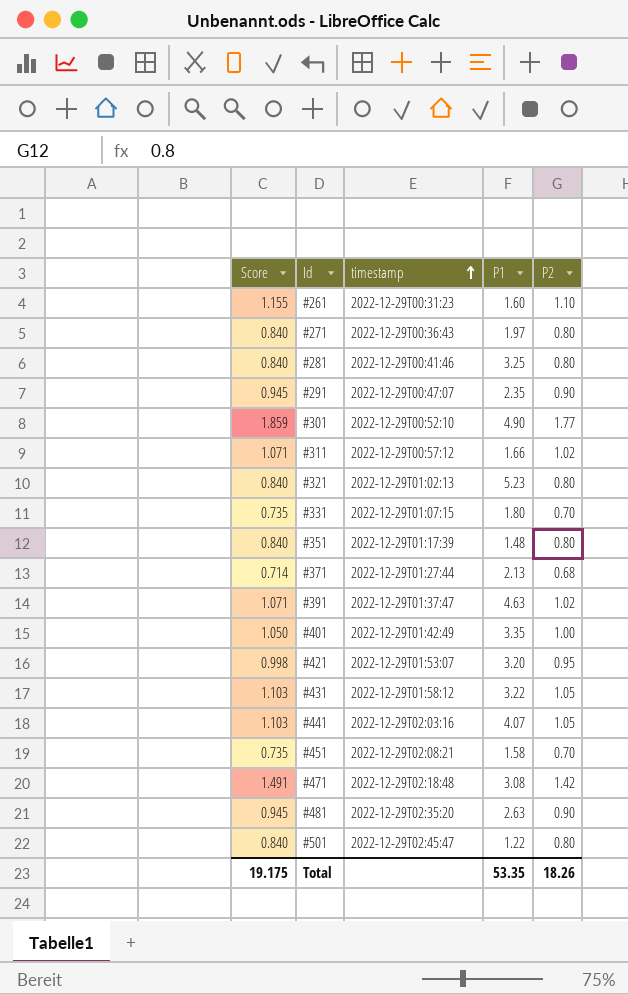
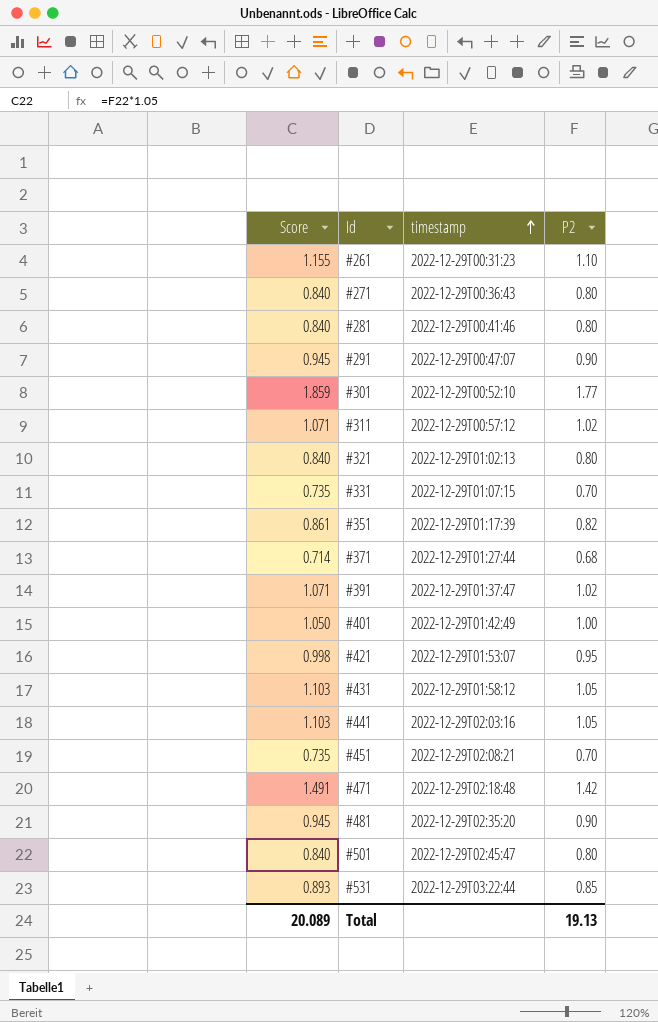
column P1 | position: 4 -> none
#351 | Score: 0.840 -> 0.861
#351 | P2: 0.80 -> 0.82
row #531: none -> 0.893 | 2022-12-29T03:22:44 | 0.85
Total | Score: 19.175 -> 20.089
Total | P2: 18.26 -> 19.13

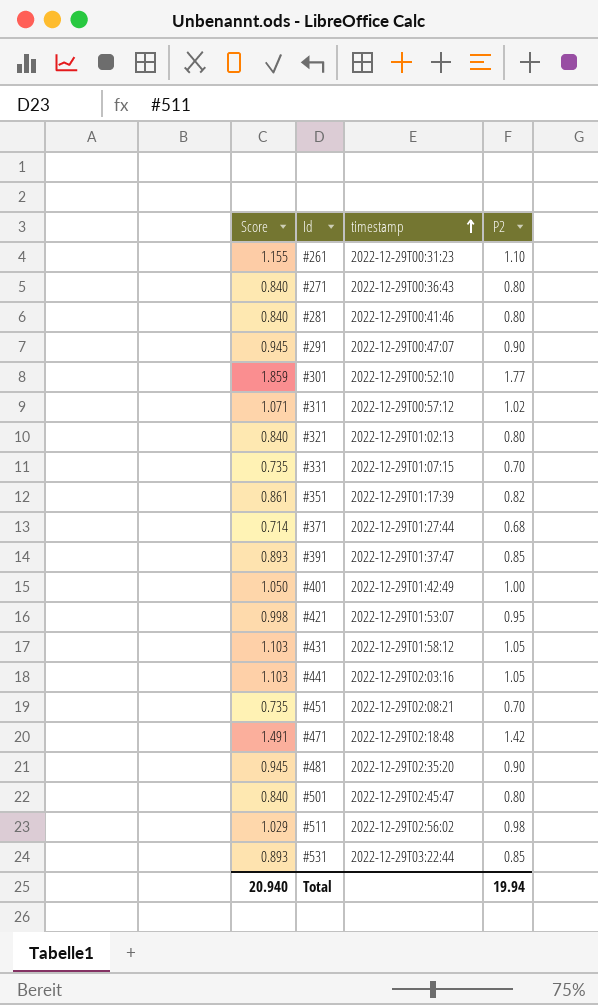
#391 | Score: 1.071 -> 0.893
#391 | P2: 1.02 -> 0.85
row #511: none -> 1.029 | 2022-12-29T02:56:02 | 0.98
Total | Score: 20.089 -> 20.940
Total | P2: 19.13 -> 19.94

